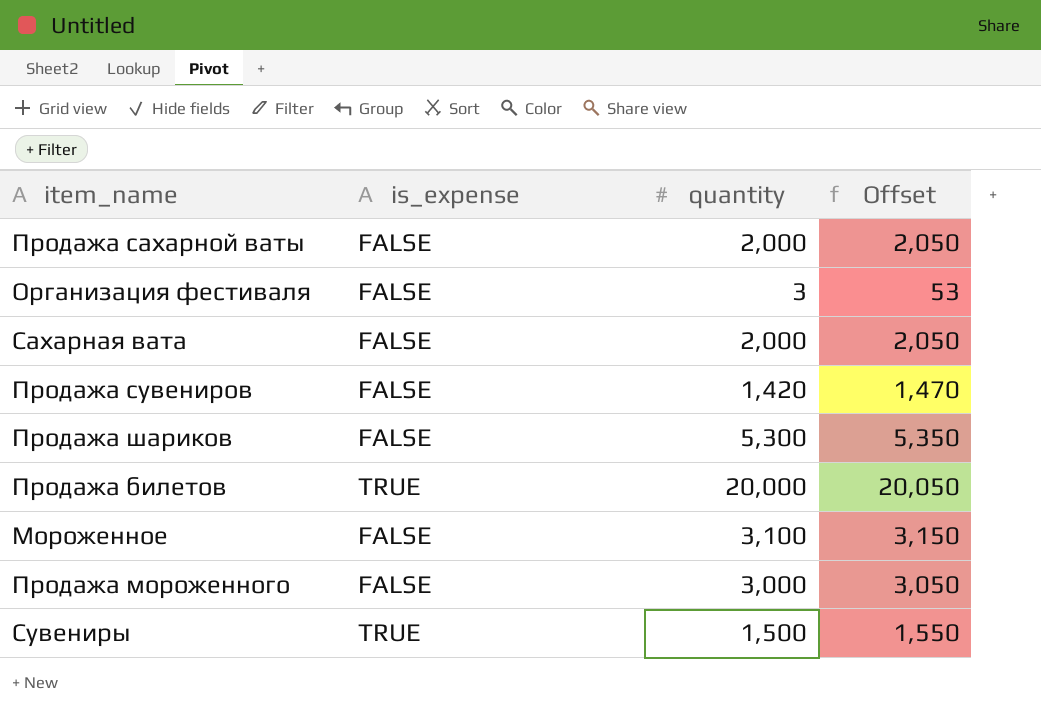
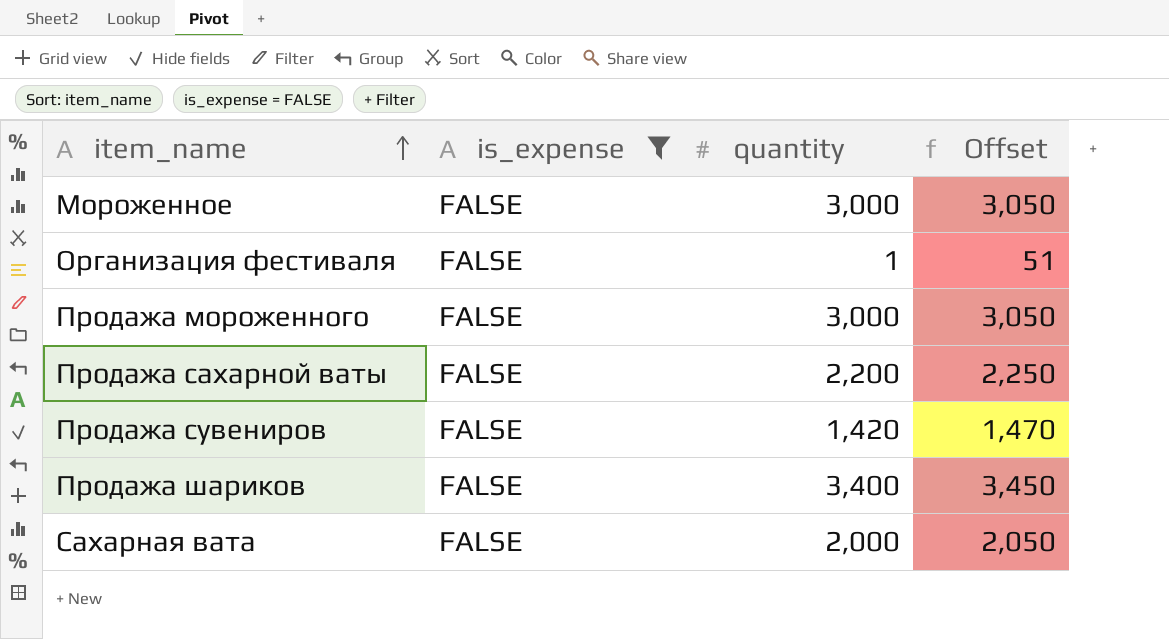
filter: none -> is_expense = FALSE
row order: none -> item_name ascending
Мороженное | quantity: 3,100 -> 3,000
Мороженное | Offset: 3,150 -> 3,050
Организация фестиваля | quantity: 3 -> 1
Организация фестиваля | Offset: 53 -> 51
Продажа сахарной ваты | quantity: 2,000 -> 2,200
Продажа сахарной ваты | Offset: 2,050 -> 2,250
Продажа шариков | quantity: 5,300 -> 3,400
Продажа шариков | Offset: 5,350 -> 3,450

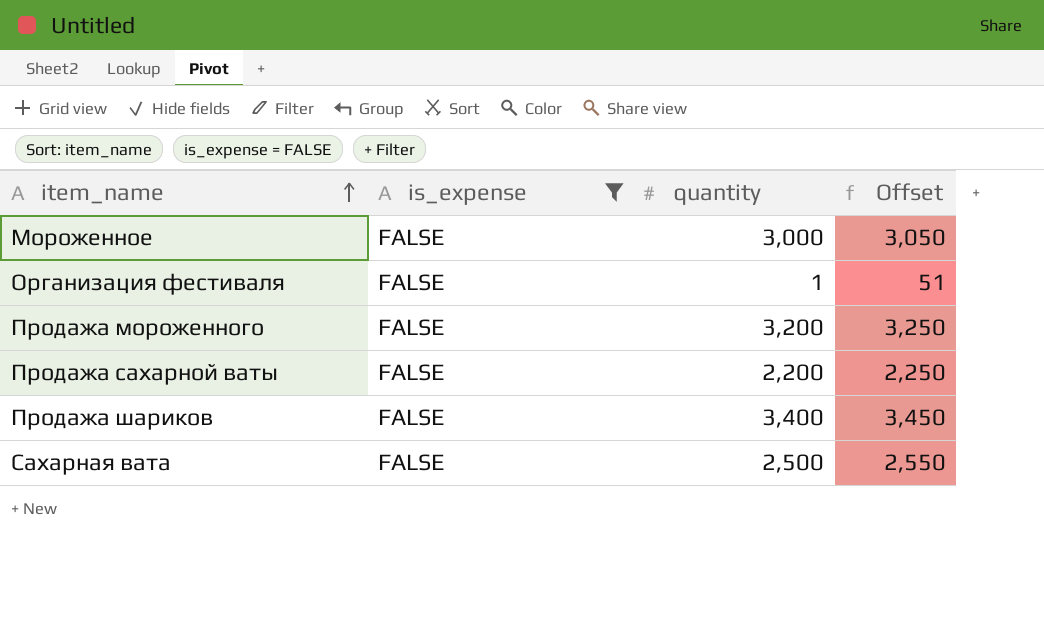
row Продажа сувениров: FALSE | 1,420 | 1,470 -> none
Продажа мороженного | quantity: 3,000 -> 3,200
Продажа мороженного | Offset: 3,050 -> 3,250
Сахарная вата | quantity: 2,000 -> 2,500
Сахарная вата | Offset: 2,050 -> 2,550

